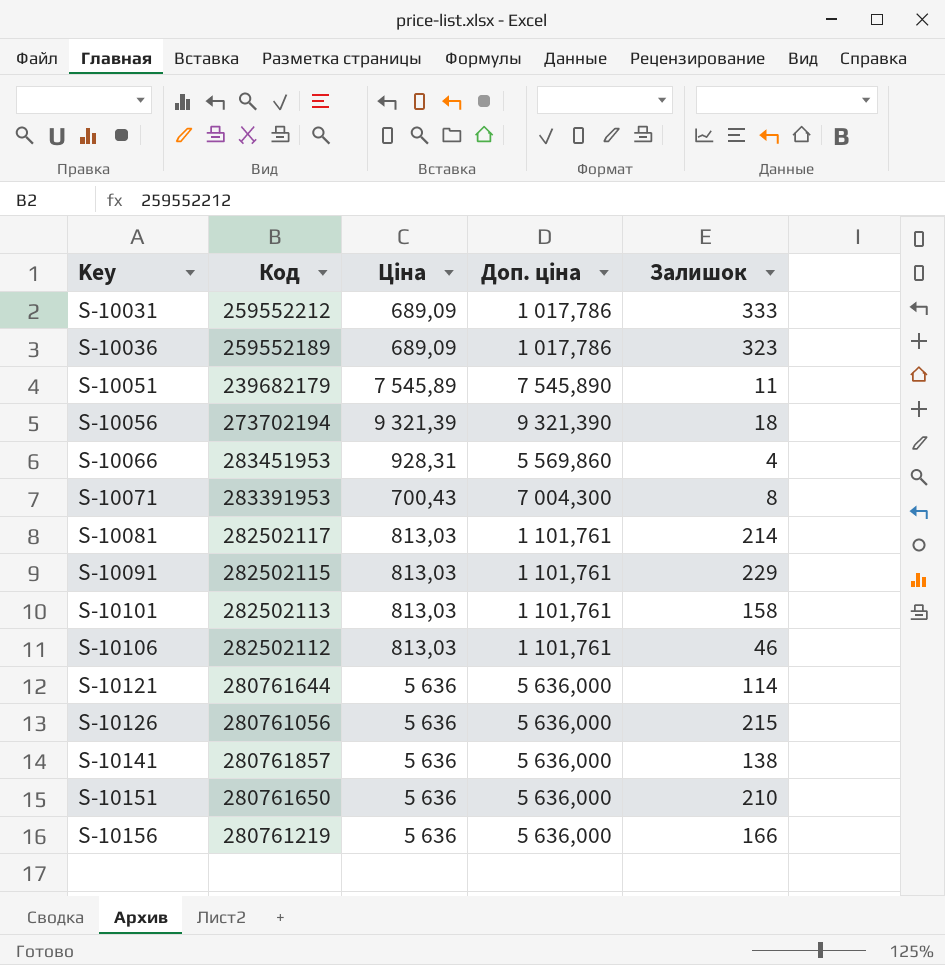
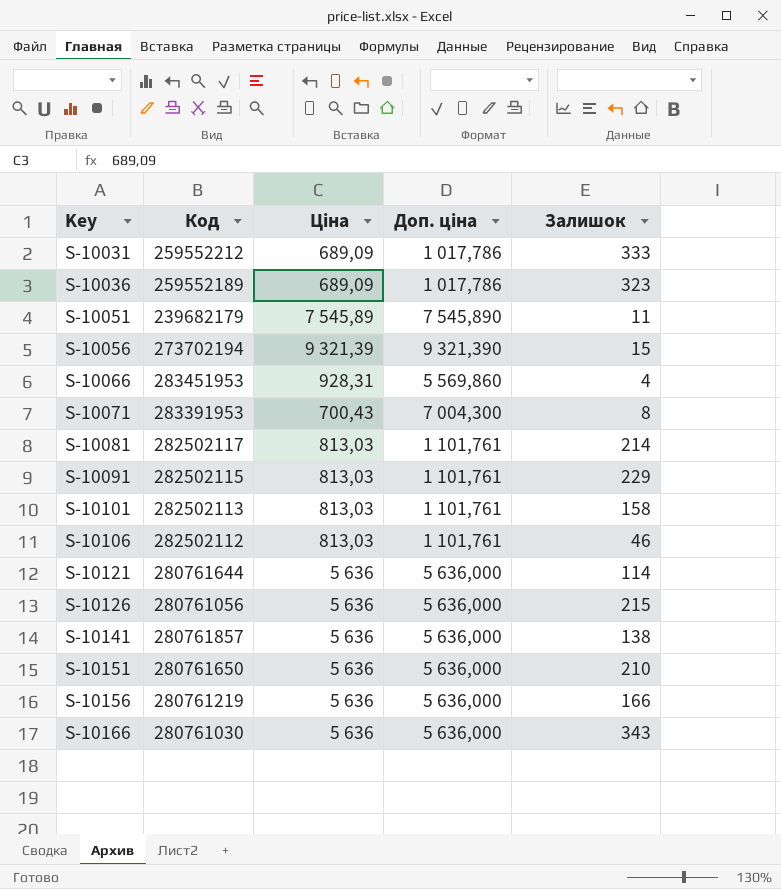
S-10056 | Залишок: 18 -> 15
row S-10166: none -> 280761030 | 5 636 | 5 636,000 | 343

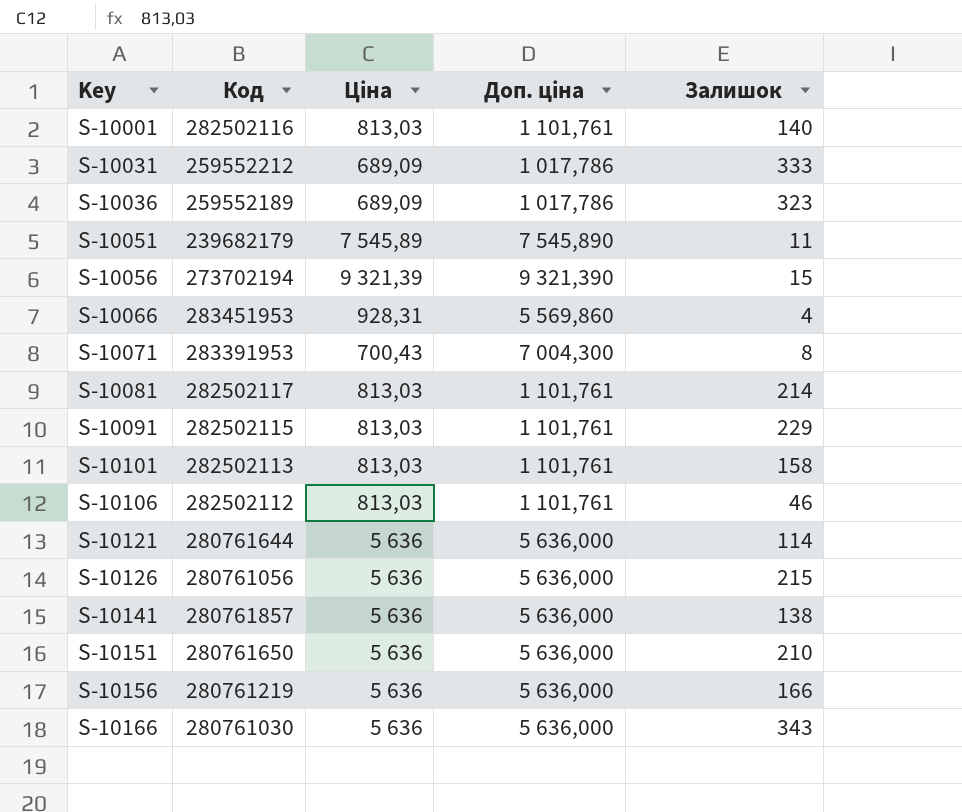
row S-10001: none -> 282502116 | 813,03 | 1 101,761 | 140

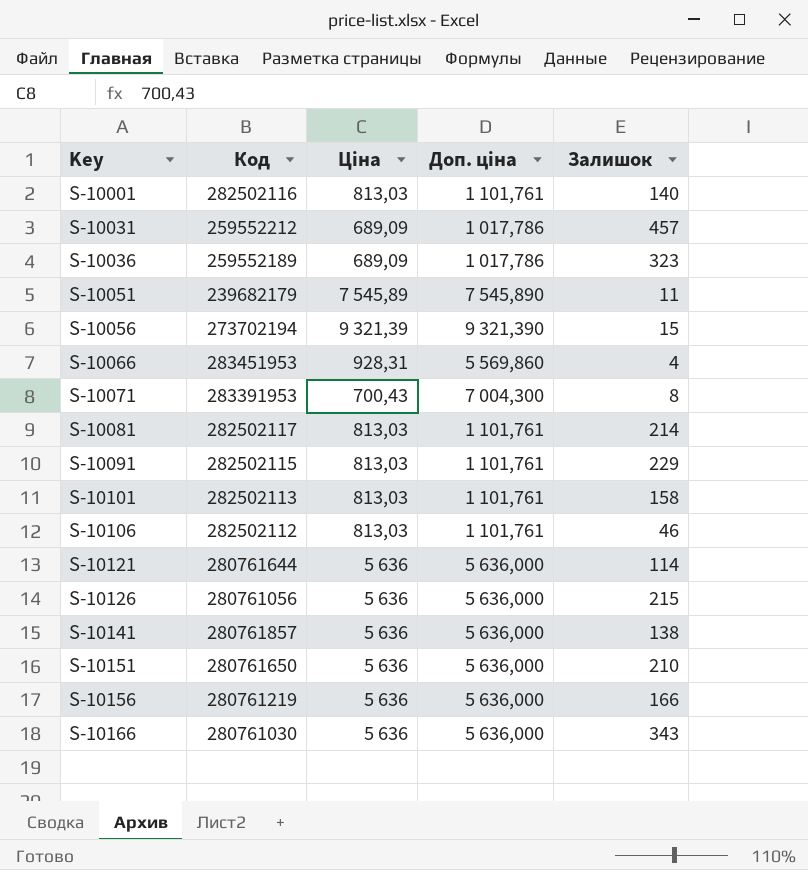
S-10031 | Залишок: 333 -> 457

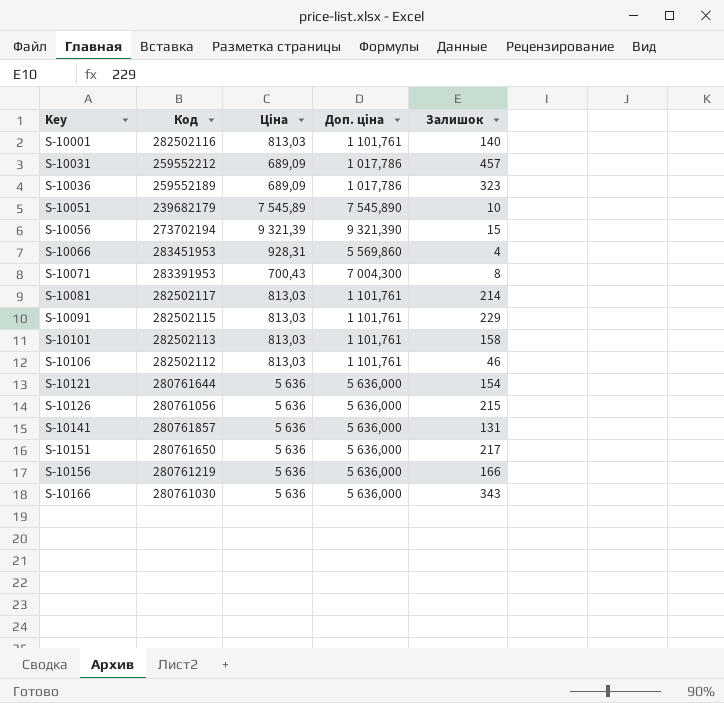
S-10051 | Залишок: 11 -> 10
S-10121 | Залишок: 114 -> 154
S-10141 | Залишок: 138 -> 131
S-10151 | Залишок: 210 -> 217

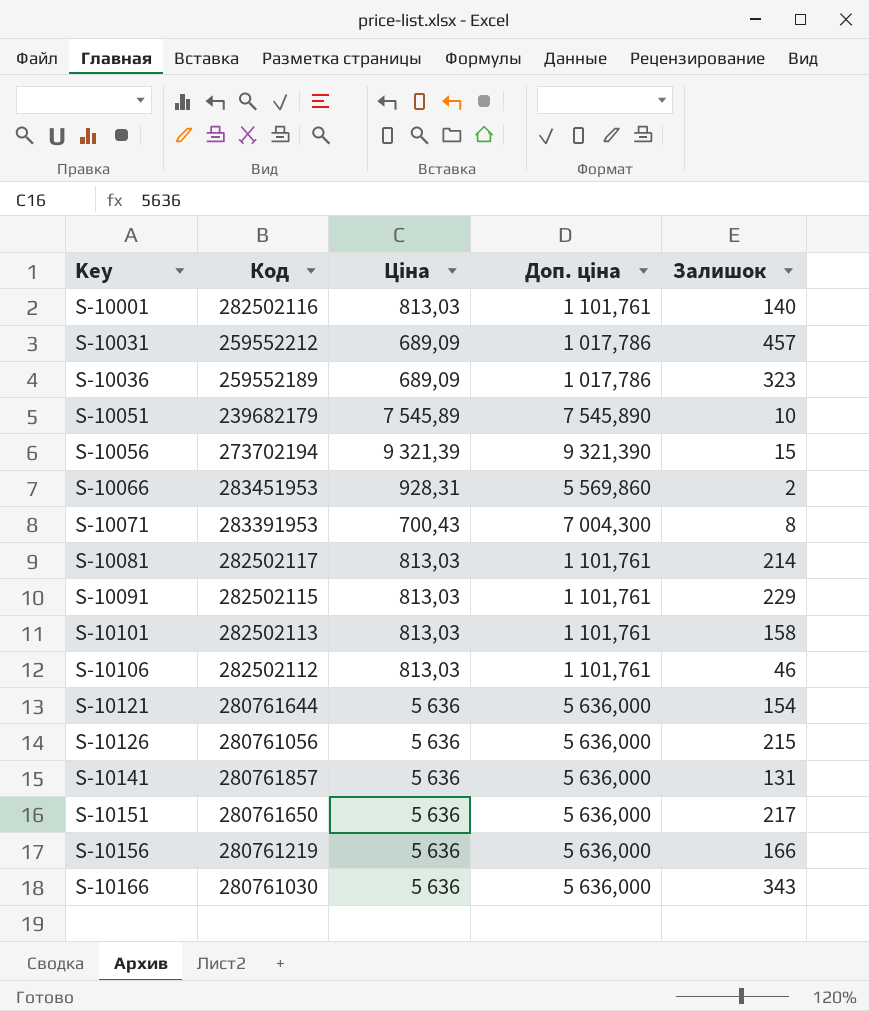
S-10066 | Залишок: 4 -> 2

